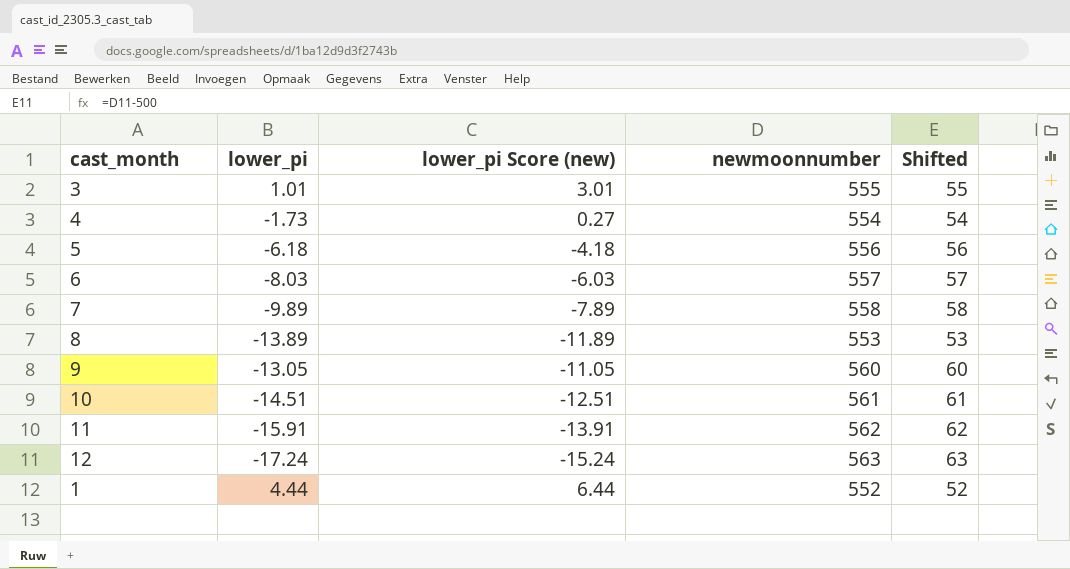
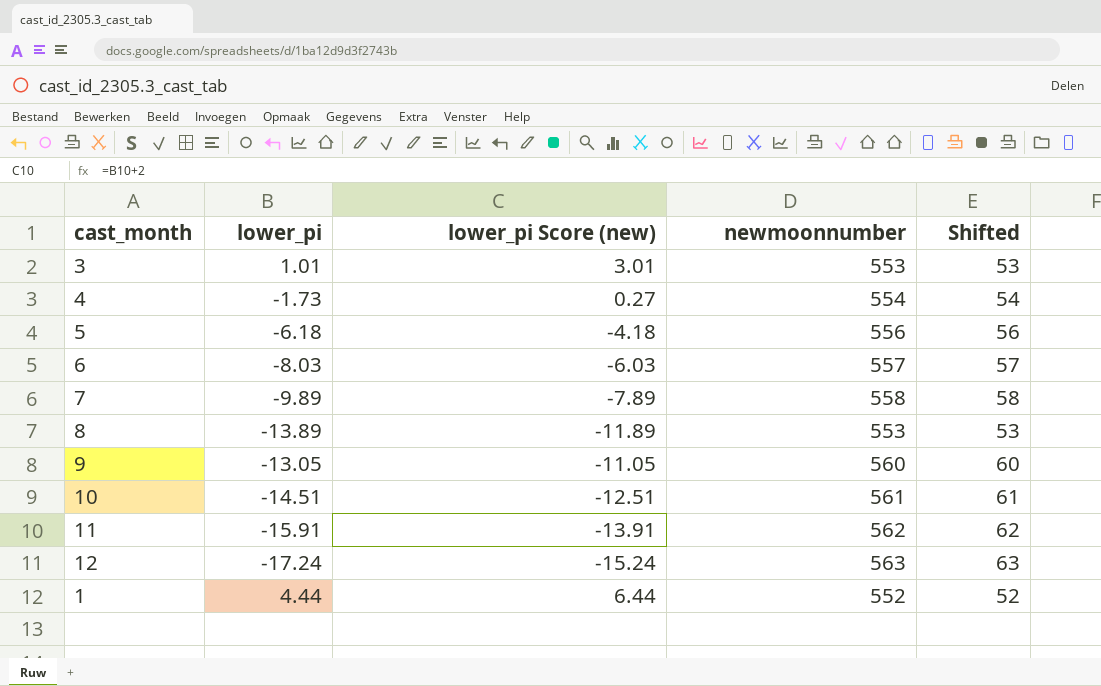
3 | newmoonnumber: 555 -> 553
3 | Shifted: 55 -> 53

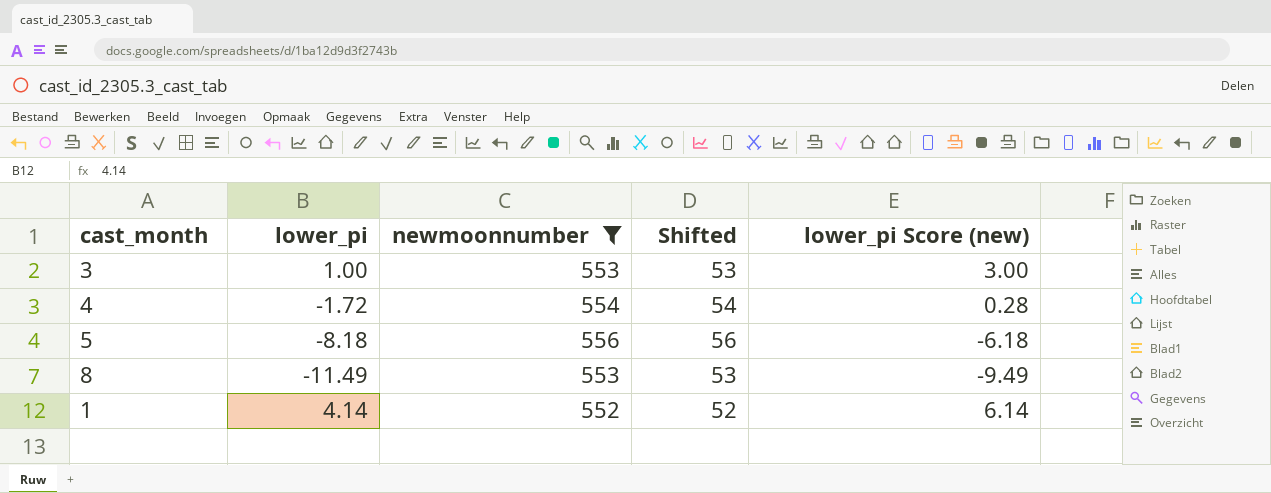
filter: none -> newmoonnumber <= 556
column lower_pi Score (new) | position: 3 -> 5
3 | lower_pi: 1.01 -> 1.00
3 | lower_pi Score (new): 3.01 -> 3.00
4 | lower_pi: -1.73 -> -1.72
4 | lower_pi Score (new): 0.27 -> 0.28
5 | lower_pi: -6.18 -> -8.18
5 | lower_pi Score (new): -4.18 -> -6.18
8 | lower_pi: -13.89 -> -11.49
8 | lower_pi Score (new): -11.89 -> -9.49
1 | lower_pi: 4.44 -> 4.14
1 | lower_pi Score (new): 6.44 -> 6.14

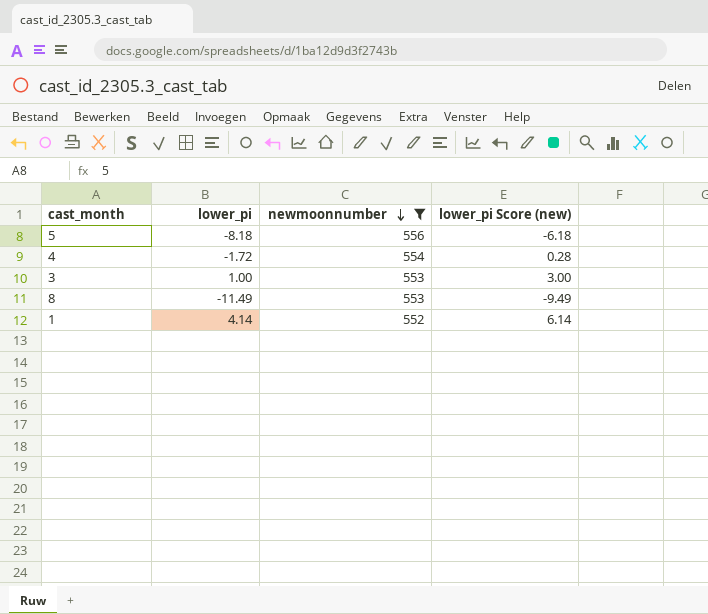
row order: none -> newmoonnumber descending
column Shifted | formula: [newmoonnumber] - 500 -> none

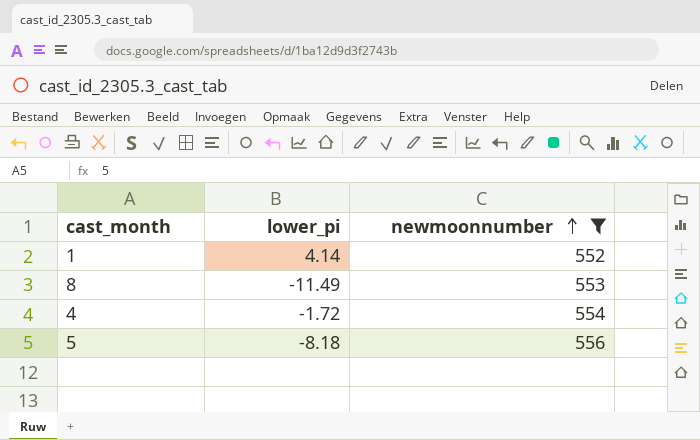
row order: newmoonnumber descending -> newmoonnumber ascending
column lower_pi Score (new) | formula: [lower_pi] + 2 -> none
row 3: 1.00 | 553 | 3.00 -> none

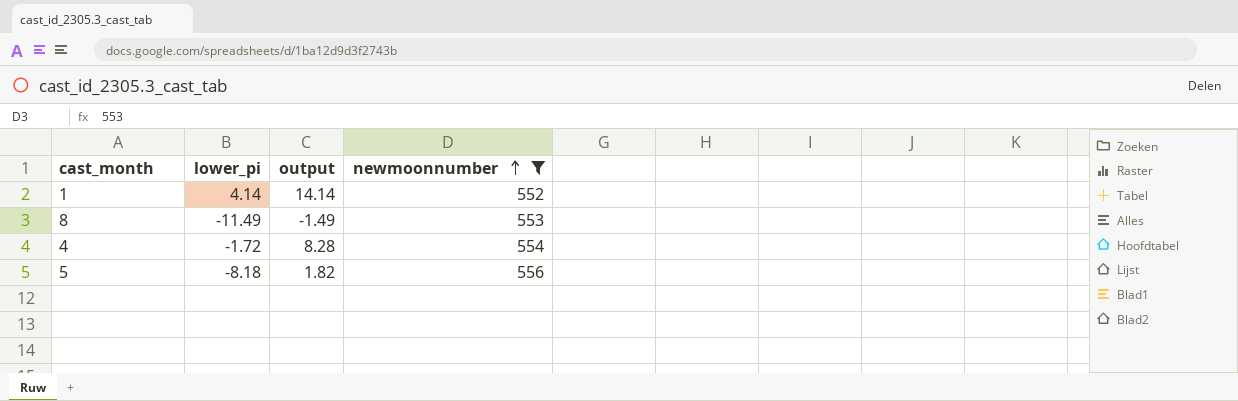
column output | formula: none -> [lower_pi] + 10

